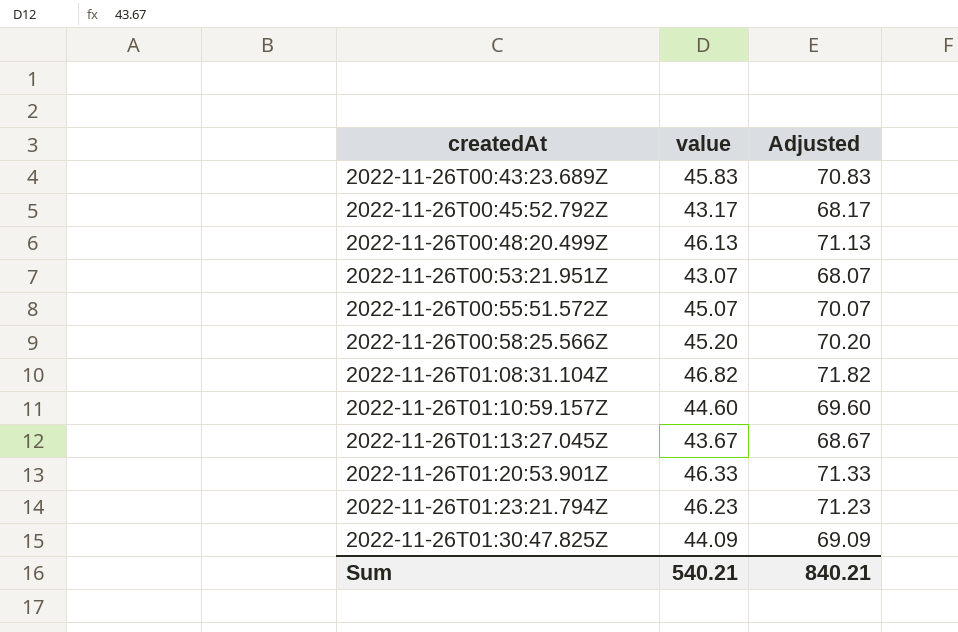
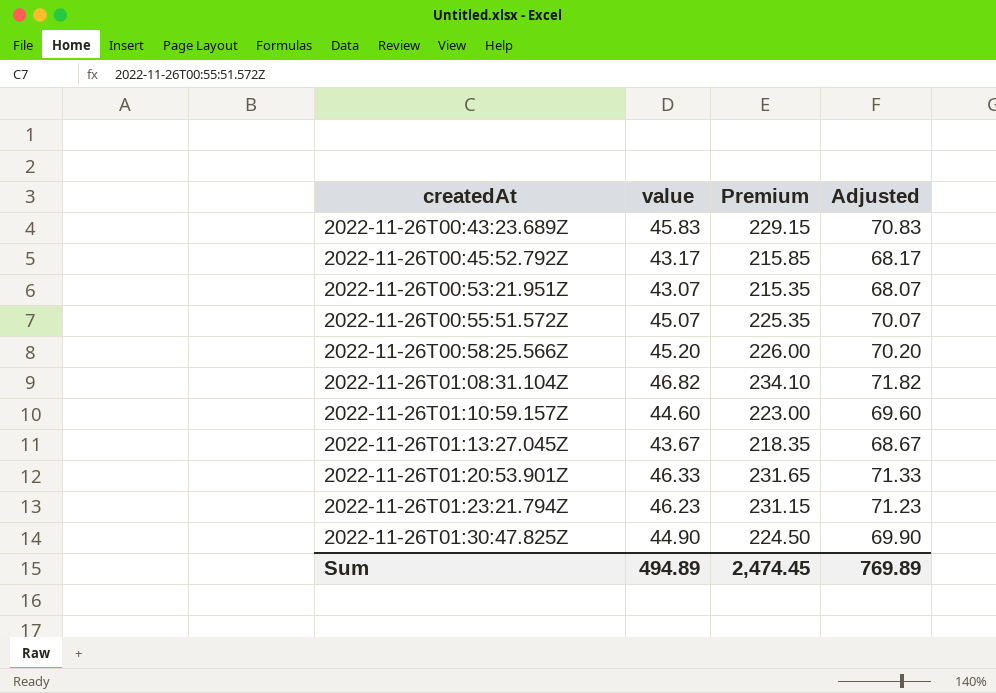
column Premium | formula: none -> [value] * 5
row 2022-11-26T00:48:20.499Z: 46.13 | 71.13 -> none
2022-11-26T01:30:47.825Z | value: 44.09 -> 44.90
2022-11-26T01:30:47.825Z | Adjusted: 69.09 -> 69.90
Sum | value: 540.21 -> 494.89
Sum | Adjusted: 840.21 -> 769.89

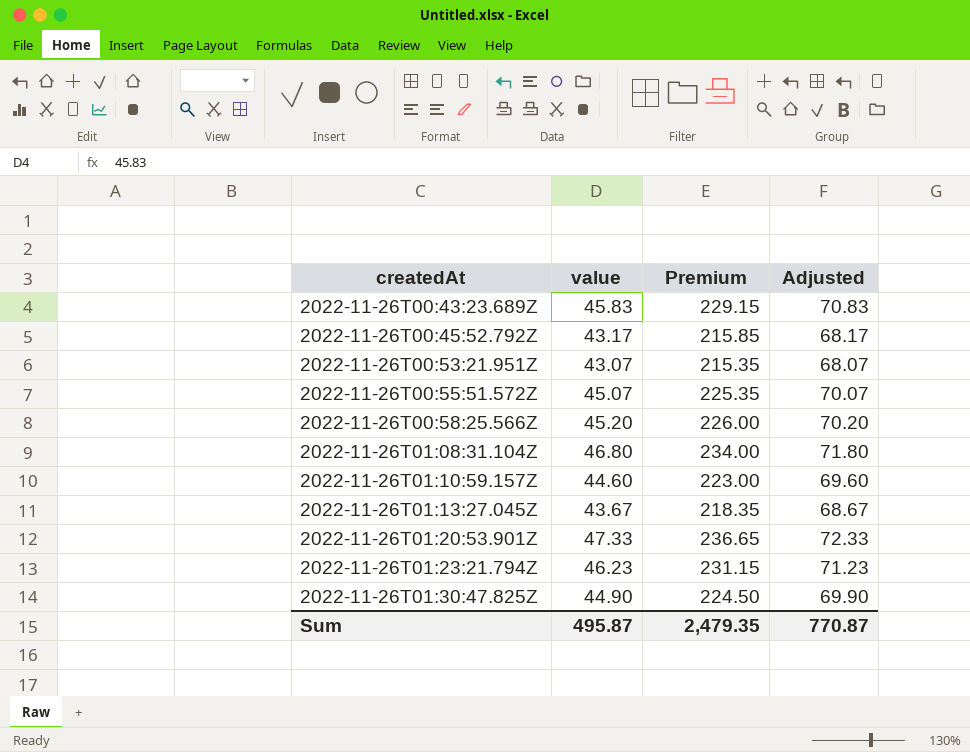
2022-11-26T01:08:31.104Z | value: 46.82 -> 46.80
2022-11-26T01:08:31.104Z | Premium: 234.10 -> 234.00
2022-11-26T01:08:31.104Z | Adjusted: 71.82 -> 71.80
2022-11-26T01:20:53.901Z | value: 46.33 -> 47.33
2022-11-26T01:20:53.901Z | Premium: 231.65 -> 236.65
2022-11-26T01:20:53.901Z | Adjusted: 71.33 -> 72.33
Sum | value: 494.89 -> 495.87
Sum | Premium: 2,474.45 -> 2,479.35
Sum | Adjusted: 769.89 -> 770.87

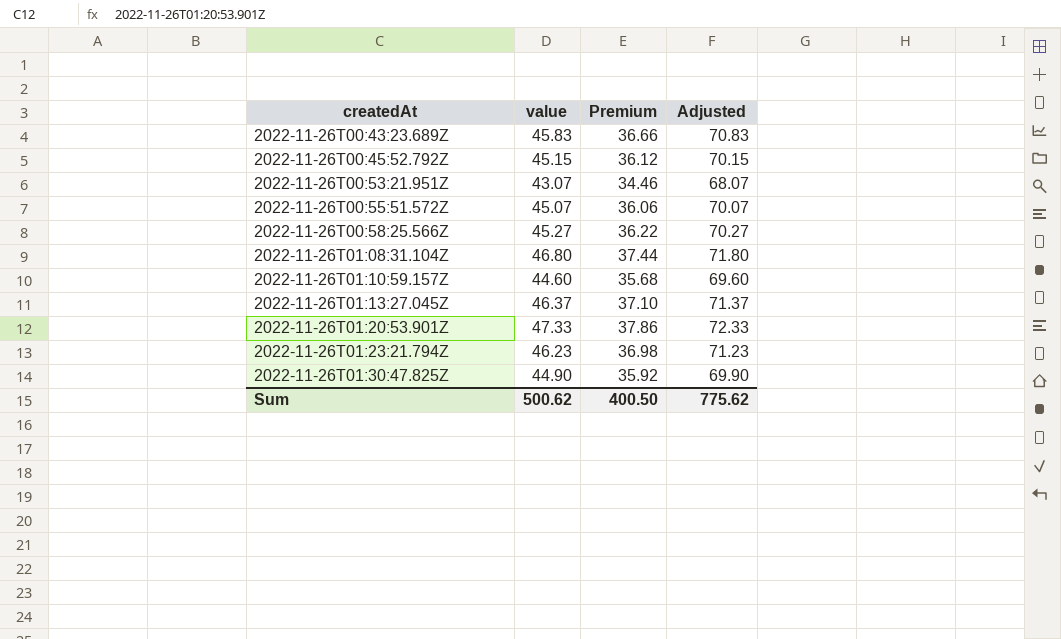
column Premium | formula: [value] * 5 -> [value] * 0.8
2022-11-26T00:45:52.792Z | value: 43.17 -> 45.15
2022-11-26T00:45:52.792Z | Adjusted: 68.17 -> 70.15
2022-11-26T00:58:25.566Z | value: 45.20 -> 45.27
2022-11-26T00:58:25.566Z | Adjusted: 70.20 -> 70.27
2022-11-26T01:13:27.045Z | value: 43.67 -> 46.37
2022-11-26T01:13:27.045Z | Adjusted: 68.67 -> 71.37
Sum | value: 495.87 -> 500.62
Sum | Premium: 2,479.35 -> 400.50
Sum | Adjusted: 770.87 -> 775.62

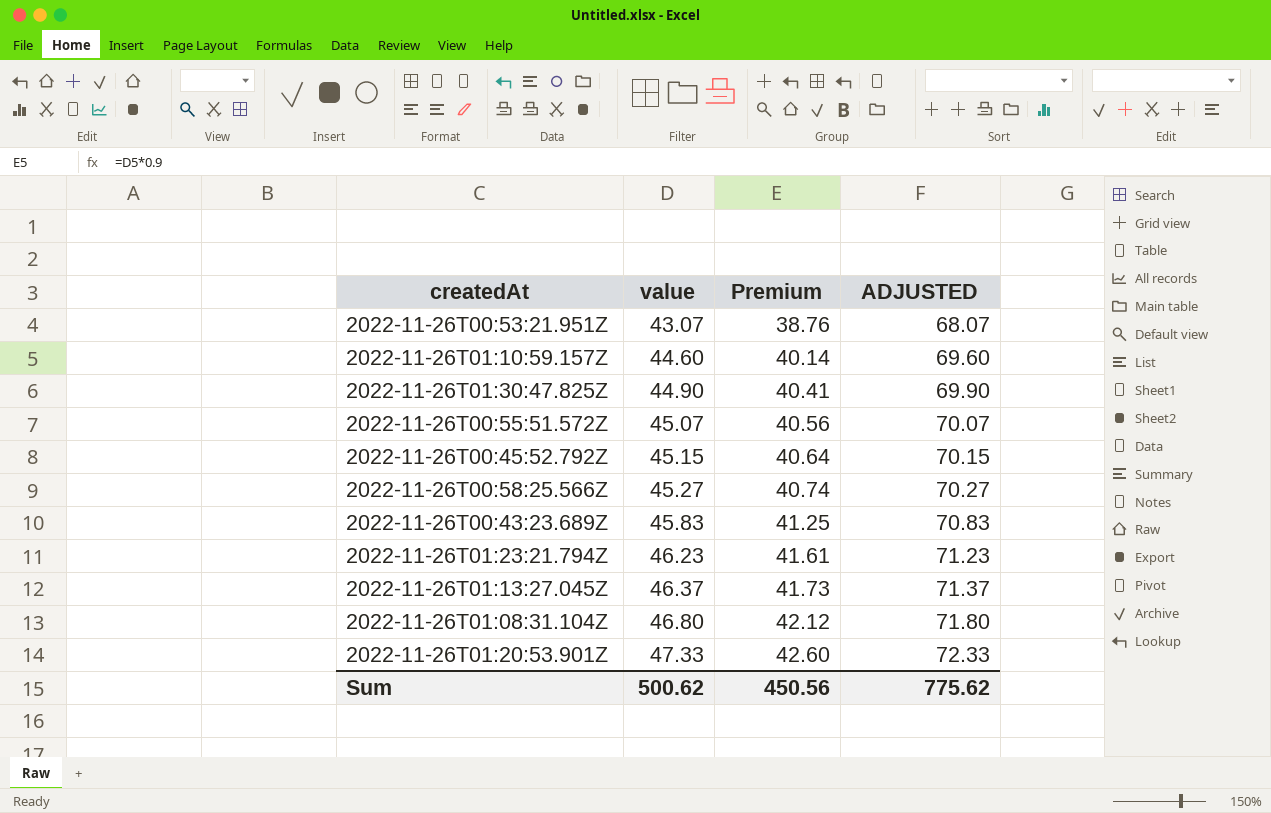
row order: createdAt ascending -> value ascending
column Premium | formula: [value] * 0.8 -> [value] * 0.9
column name: Adjusted -> ADJUSTED
Sum | Premium: 400.50 -> 450.56

